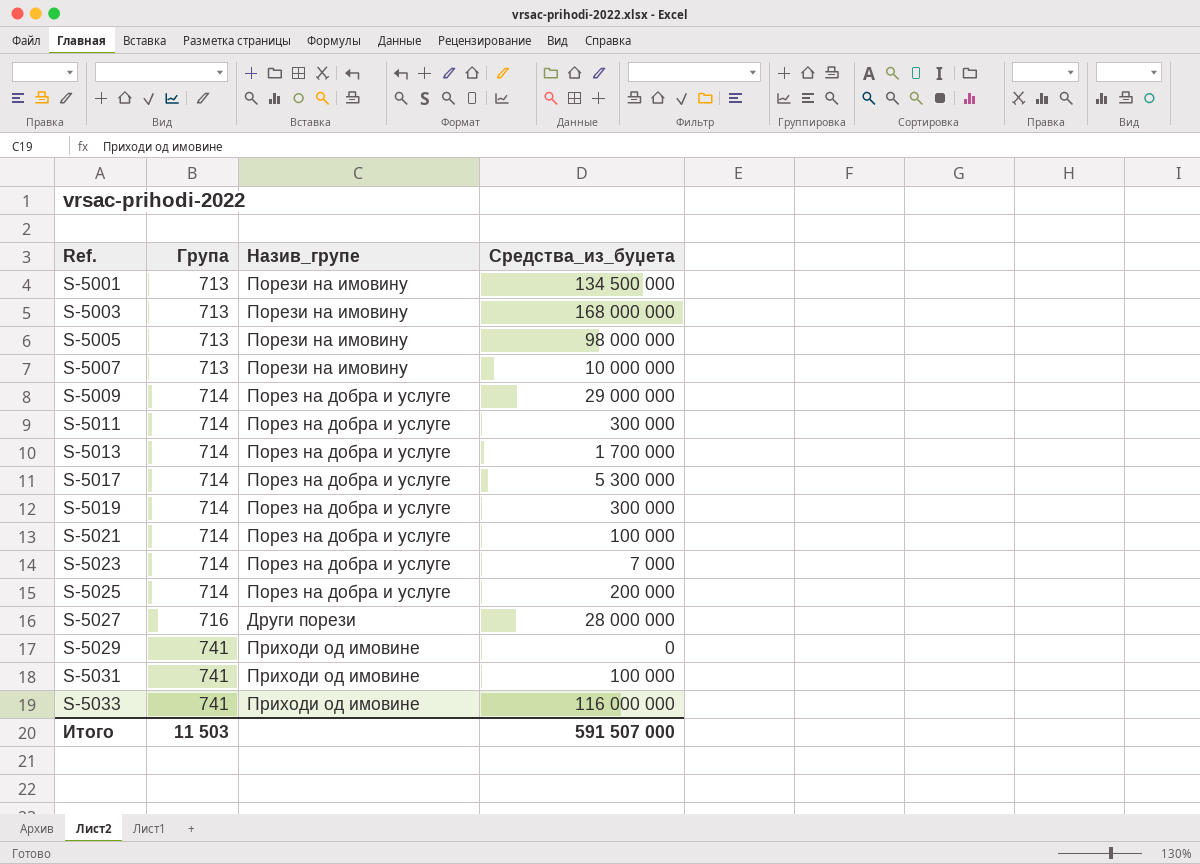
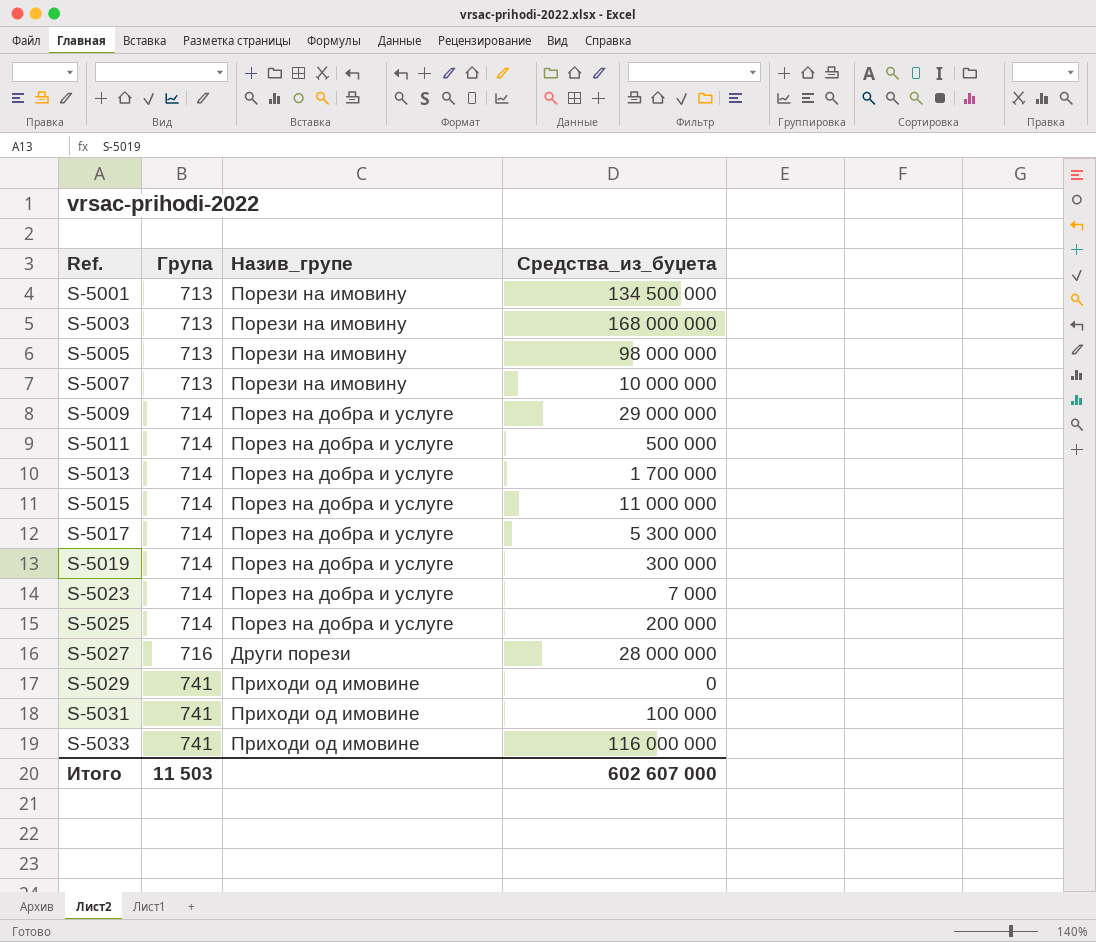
row S-5021: 714 | Порез на добра и услуге | 100 000 -> none
S-5011 | Средства_из_буџета: 300 000 -> 500 000
row S-5015: none -> 714 | Порез на добра и услуге | 11 000 000
Итого | Средства_из_буџета: 591 507 000 -> 602 607 000

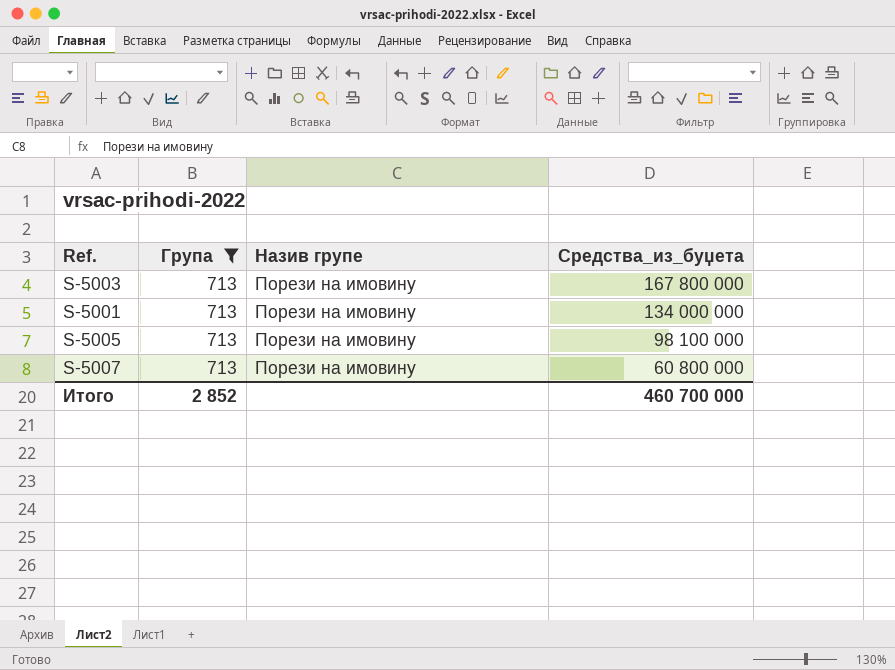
filter: none -> Група = 713
row order: Ref. ascending -> Средства_из_буџета descending
column name: Назив_групе -> Назив групе
S-5003 | Средства_из_буџета: 168 000 000 -> 167 800 000
S-5001 | Средства_из_буџета: 134 500 000 -> 134 000 000
S-5005 | Средства_из_буџета: 98 000 000 -> 98 100 000
S-5007 | Средства_из_буџета: 10 000 000 -> 60 800 000
Итого | Група: 11 503 -> 2 852
Итого | Средства_из_буџета: 602 607 000 -> 460 700 000

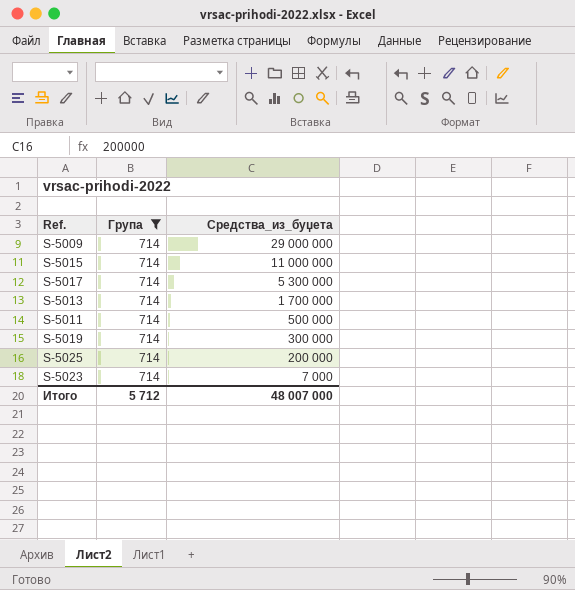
filter: Група = 713 -> Група = 714
column Назив групе | position: 3 -> none
Итого | Група: 2 852 -> 5 712
Итого | Средства_из_буџета: 460 700 000 -> 48 007 000

